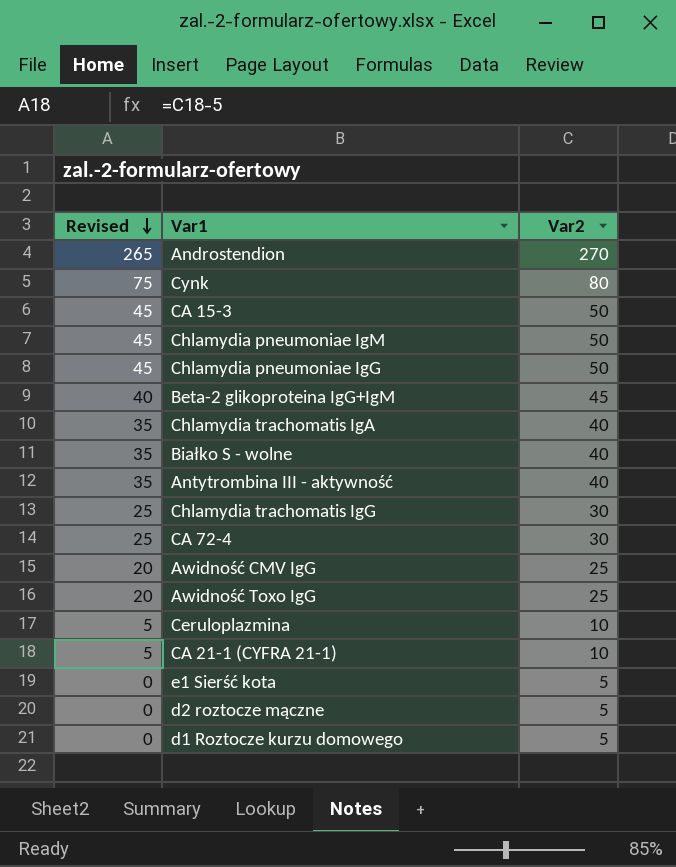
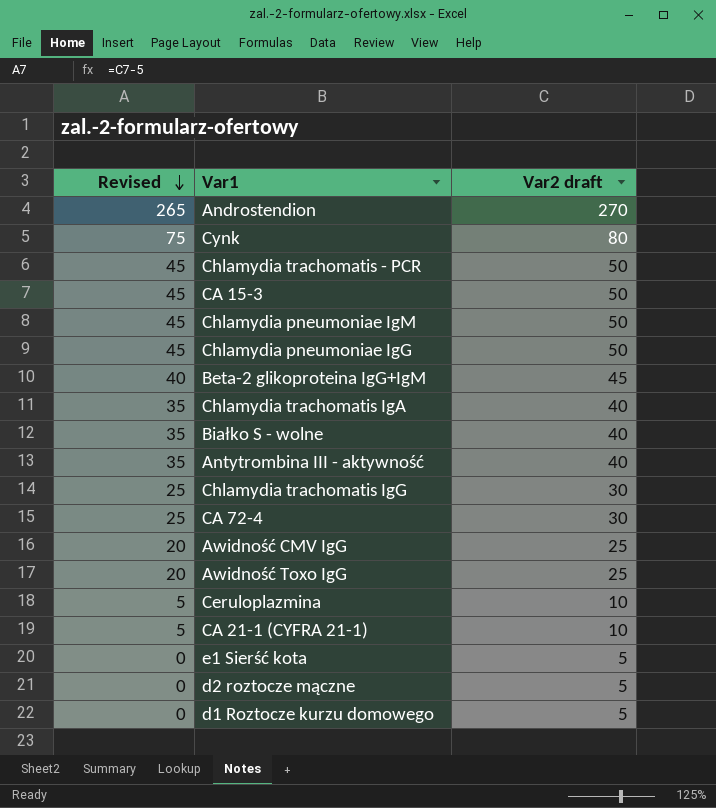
column name: Var2 -> Var2 draft
row Chlamydia trachomatis - PCR: none -> 45 | 50

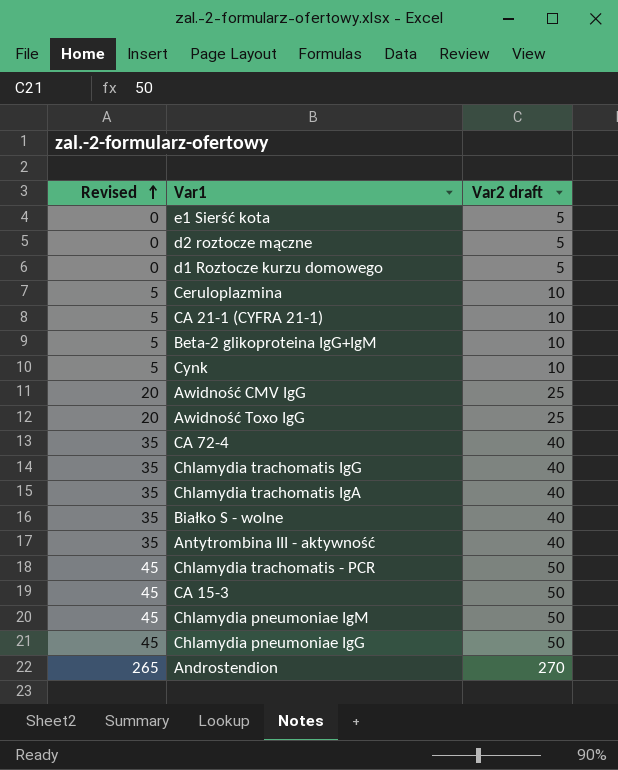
row order: Revised descending -> Revised ascending
Beta-2 glikoproteina IgG+IgM | Revised: 40 -> 5
Beta-2 glikoproteina IgG+IgM | Var2 draft: 45 -> 10
Cynk | Revised: 75 -> 5
Cynk | Var2 draft: 80 -> 10
CA 72-4 | Revised: 25 -> 35
CA 72-4 | Var2 draft: 30 -> 40
Chlamydia trachomatis IgG | Revised: 25 -> 35
Chlamydia trachomatis IgG | Var2 draft: 30 -> 40

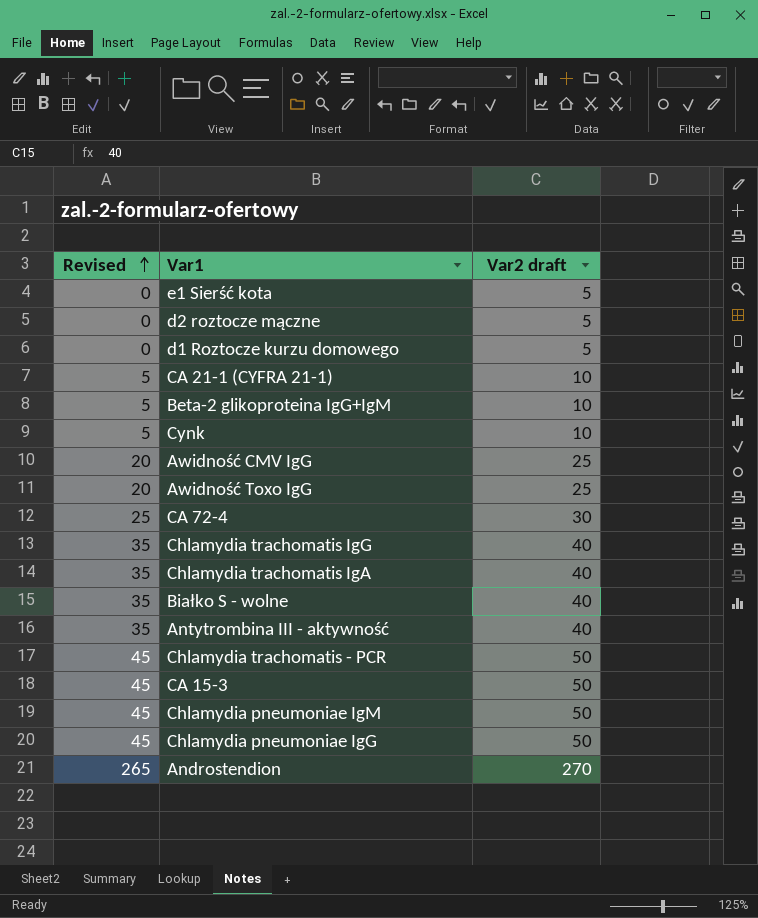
row Ceruloplazmina: 5 | 10 -> none
CA 72-4 | Revised: 35 -> 25
CA 72-4 | Var2 draft: 40 -> 30

